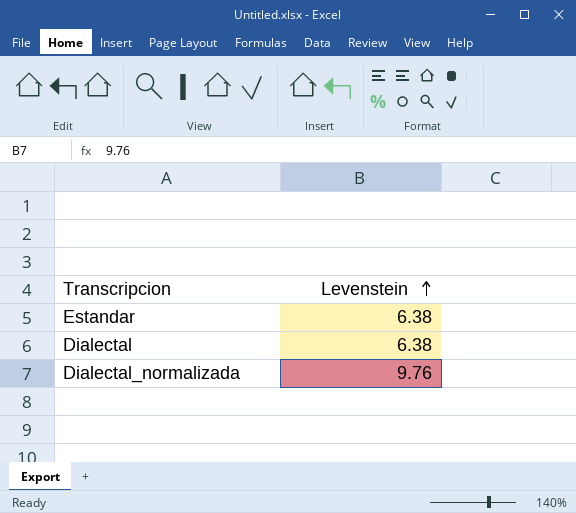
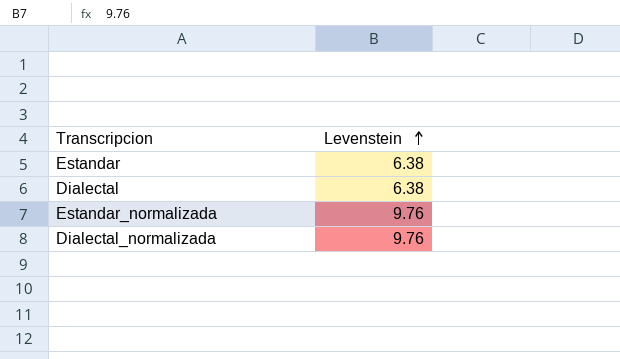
row Estandar_normalizada: none -> 9.76

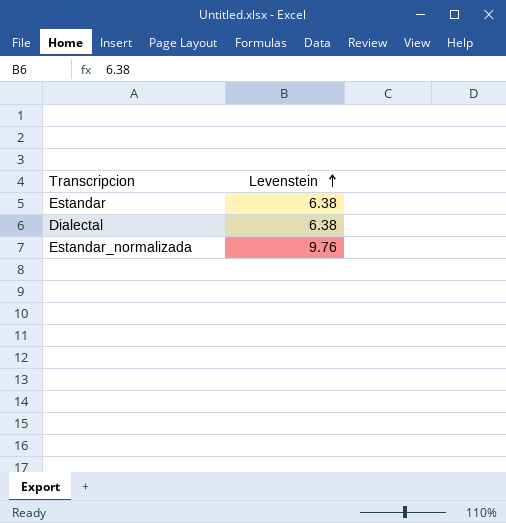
row Dialectal_normalizada: 9.76 -> none

